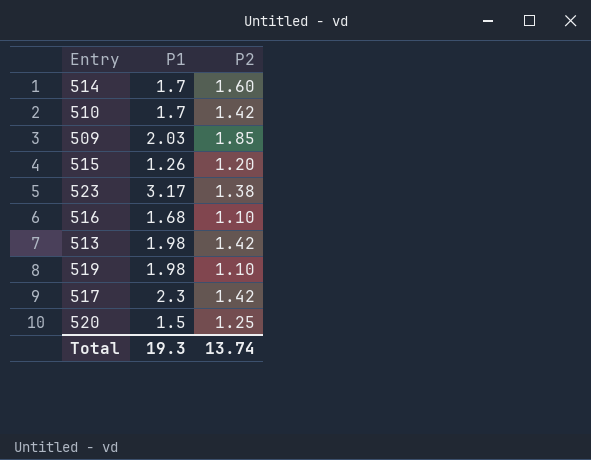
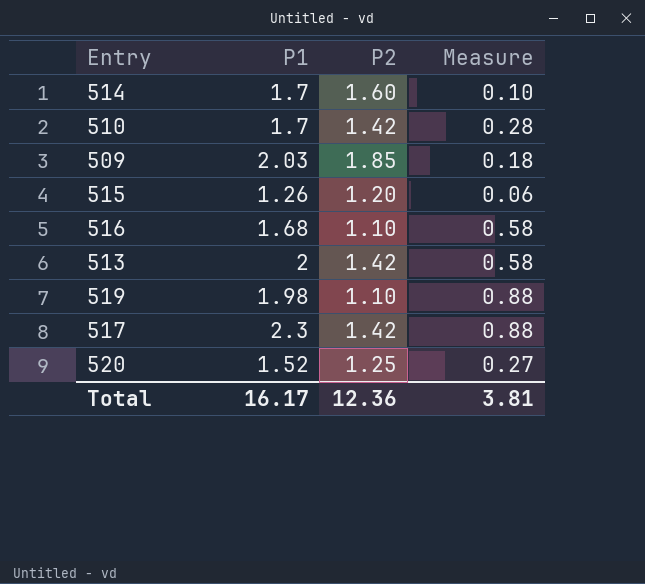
column Measure | formula: none -> [P1] - [P2]
row 523: 3.17 | 1.38 -> none
513 | P1: 1.98 -> 2
520 | P1: 1.5 -> 1.52
Total | P1: 19.3 -> 16.17
Total | P2: 13.74 -> 12.36

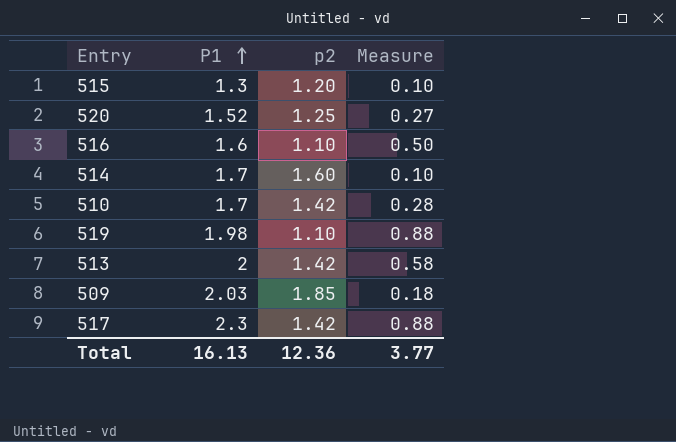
row order: none -> P1 ascending
column name: P2 -> p2
515 | P1: 1.26 -> 1.3
515 | Measure: 0.06 -> 0.10
516 | P1: 1.68 -> 1.6
516 | Measure: 0.58 -> 0.50
Total | P1: 16.17 -> 16.13
Total | Measure: 3.81 -> 3.77

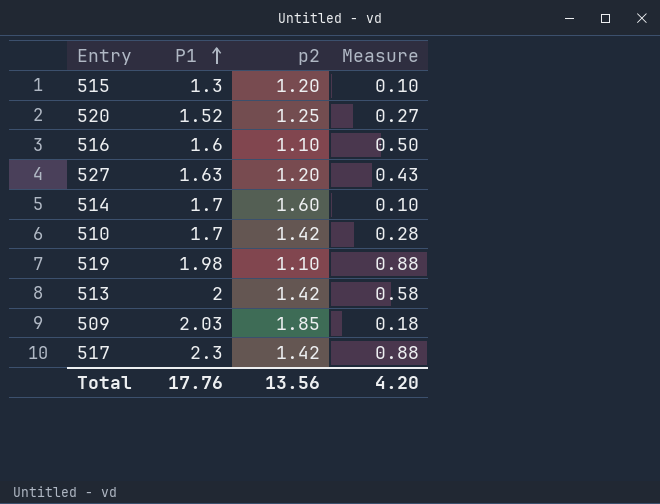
row 527: none -> 1.63 | 1.20 | 0.43
Total | P1: 16.13 -> 17.76
Total | p2: 12.36 -> 13.56
Total | Measure: 3.77 -> 4.20

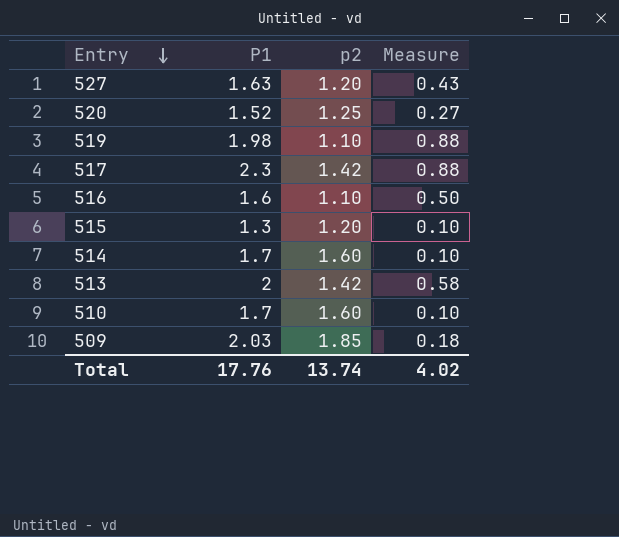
row order: P1 ascending -> Entry descending
510 | p2: 1.42 -> 1.60
510 | Measure: 0.28 -> 0.10
Total | p2: 13.56 -> 13.74
Total | Measure: 4.20 -> 4.02

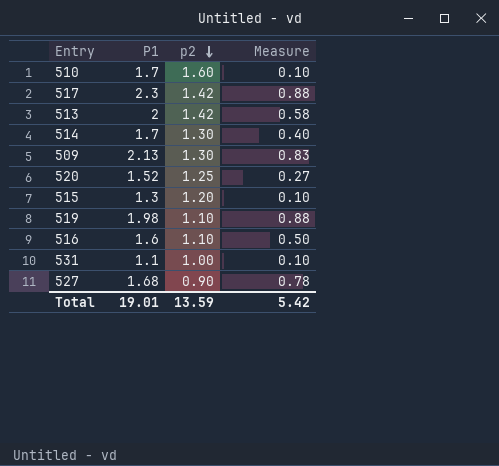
row order: Entry descending -> p2 descending
514 | p2: 1.60 -> 1.30
514 | Measure: 0.10 -> 0.40
509 | P1: 2.03 -> 2.13
509 | p2: 1.85 -> 1.30
509 | Measure: 0.18 -> 0.83
row 531: none -> 1.1 | 1.00 | 0.10
527 | P1: 1.63 -> 1.68
527 | p2: 1.20 -> 0.90
527 | Measure: 0.43 -> 0.78
Total | P1: 17.76 -> 19.01
Total | p2: 13.74 -> 13.59
Total | Measure: 4.02 -> 5.42

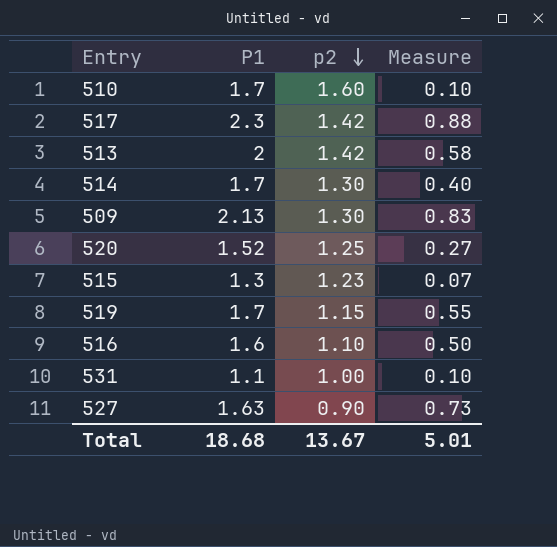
515 | p2: 1.20 -> 1.23
515 | Measure: 0.10 -> 0.07
519 | P1: 1.98 -> 1.7
519 | p2: 1.10 -> 1.15
519 | Measure: 0.88 -> 0.55
527 | P1: 1.68 -> 1.63
527 | Measure: 0.78 -> 0.73
Total | P1: 19.01 -> 18.68
Total | p2: 13.59 -> 13.67
Total | Measure: 5.42 -> 5.01

